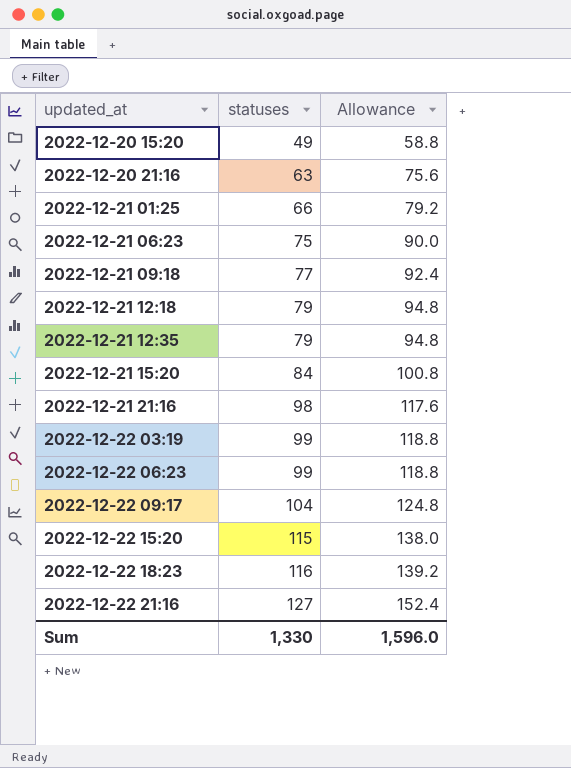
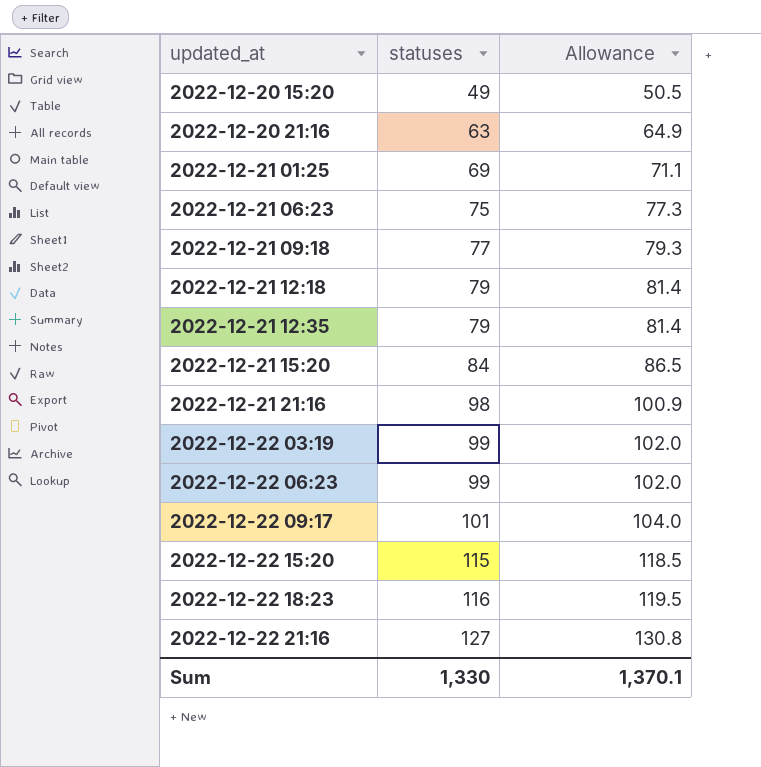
column Allowance | formula: [statuses] * 1.2 -> [statuses] * 1.03
2022-12-21 01:25 | statuses: 66 -> 69
2022-12-22 09:17 | statuses: 104 -> 101
Sum | Allowance: 1,596.0 -> 1,370.1

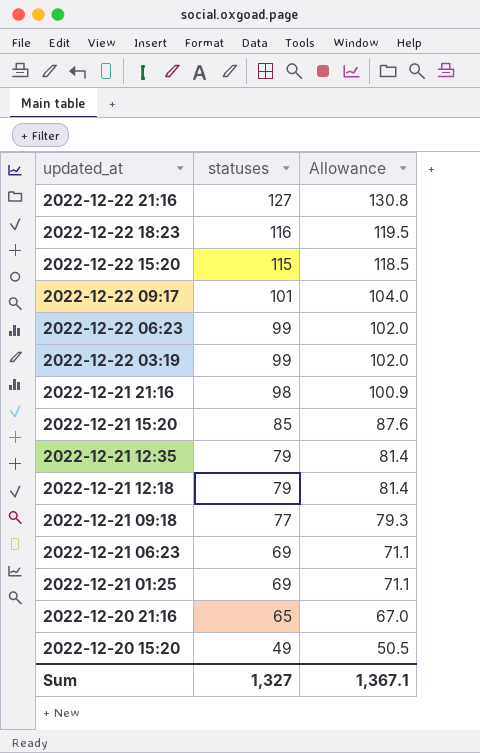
row order: updated_at ascending -> updated_at descending
2022-12-21 15:20 | statuses: 84 -> 85
2022-12-21 15:20 | Allowance: 86.5 -> 87.6
2022-12-21 06:23 | statuses: 75 -> 69
2022-12-21 06:23 | Allowance: 77.3 -> 71.1
2022-12-20 21:16 | statuses: 63 -> 65
2022-12-20 21:16 | Allowance: 64.9 -> 67.0
Sum | statuses: 1,330 -> 1,327
Sum | Allowance: 1,370.1 -> 1,367.1

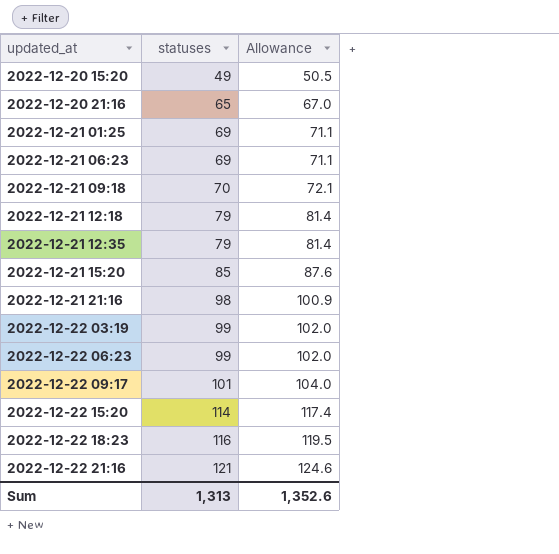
row order: updated_at descending -> updated_at ascending
2022-12-21 09:18 | statuses: 77 -> 70
2022-12-21 09:18 | Allowance: 79.3 -> 72.1
2022-12-22 15:20 | statuses: 115 -> 114
2022-12-22 15:20 | Allowance: 118.5 -> 117.4
2022-12-22 21:16 | statuses: 127 -> 121
2022-12-22 21:16 | Allowance: 130.8 -> 124.6
Sum | statuses: 1,327 -> 1,313
Sum | Allowance: 1,367.1 -> 1,352.6

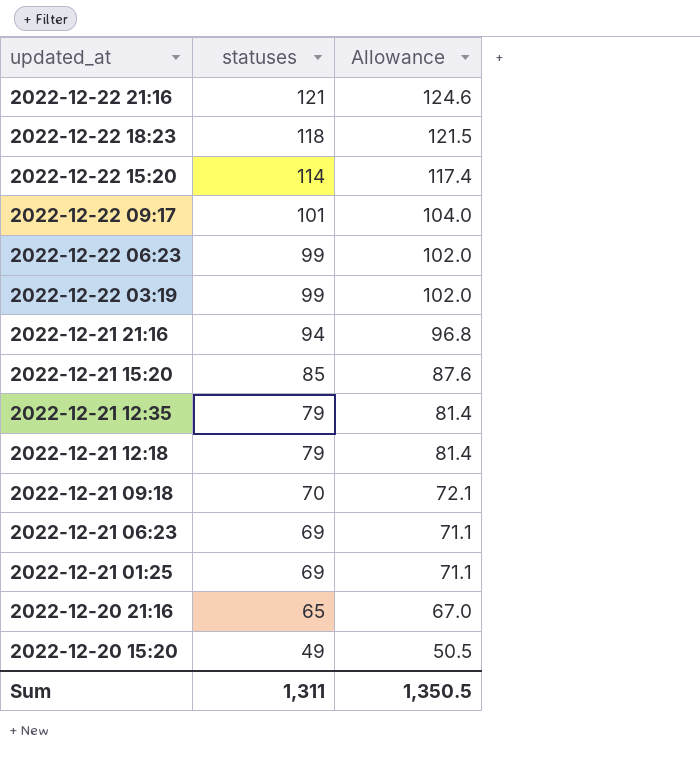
row order: updated_at ascending -> updated_at descending
2022-12-22 18:23 | statuses: 116 -> 118
2022-12-22 18:23 | Allowance: 119.5 -> 121.5
2022-12-21 21:16 | statuses: 98 -> 94
2022-12-21 21:16 | Allowance: 100.9 -> 96.8
Sum | statuses: 1,313 -> 1,311
Sum | Allowance: 1,352.6 -> 1,350.5

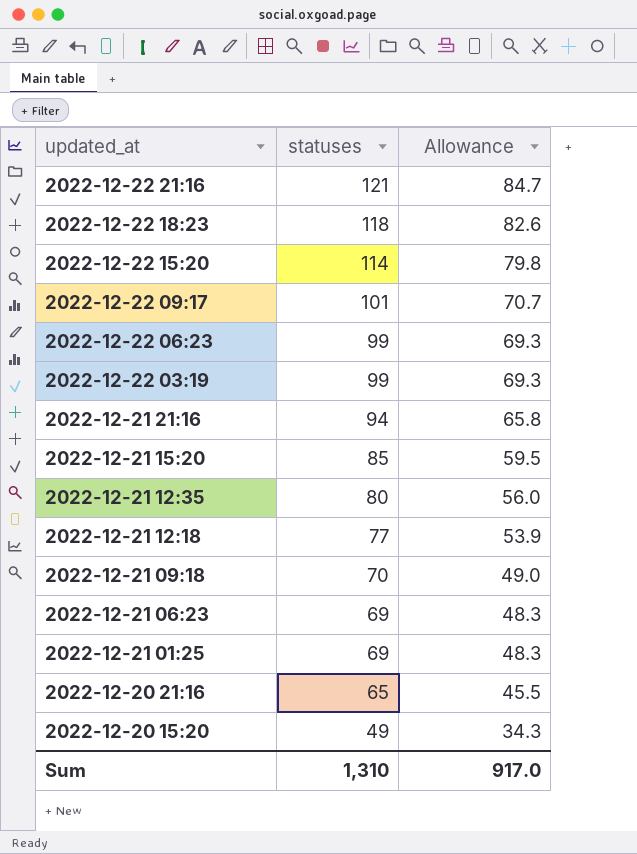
column Allowance | formula: [statuses] * 1.03 -> [statuses] * 0.7
2022-12-21 12:35 | statuses: 79 -> 80
2022-12-21 12:18 | statuses: 79 -> 77
Sum | statuses: 1,311 -> 1,310
Sum | Allowance: 1,350.5 -> 917.0

